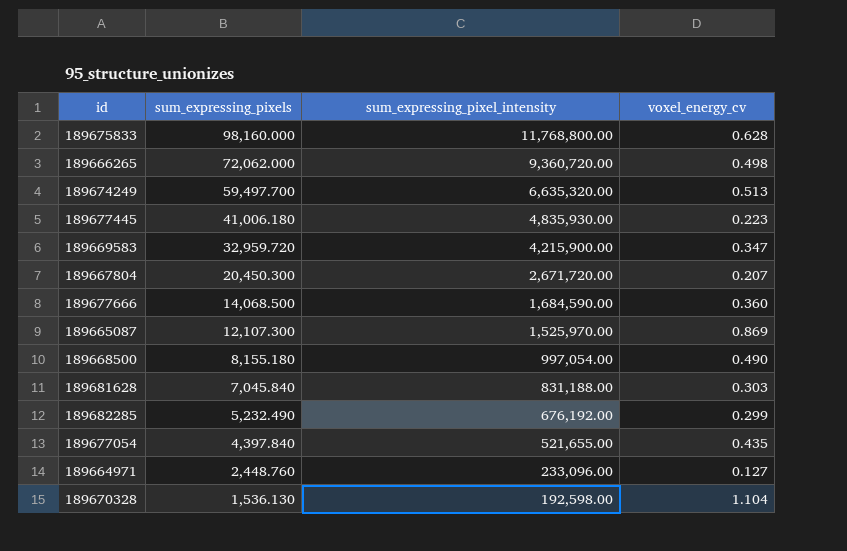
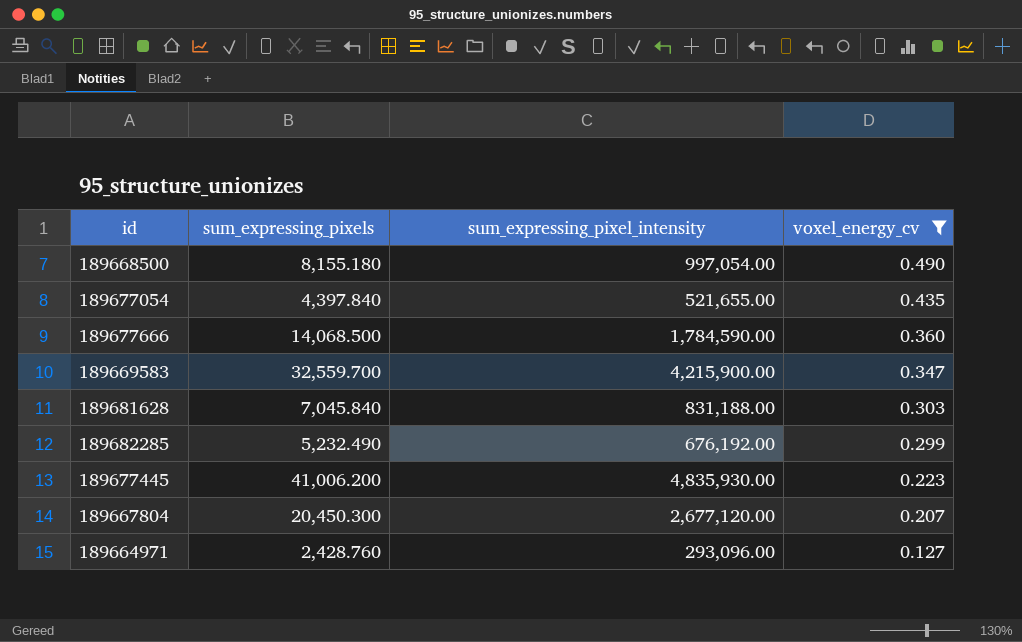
filter: none -> voxel_energy_cv <= 0.490
row order: sum_expressing_pixels descending -> voxel_energy_cv descending
189677666 | sum_expressing_pixel_intensity: 1,684,590.00 -> 1,784,590.00
189669583 | sum_expressing_pixels: 32,959.720 -> 32,559.700
189677445 | sum_expressing_pixels: 41,006.180 -> 41,006.200
189667804 | sum_expressing_pixel_intensity: 2,671,720.00 -> 2,677,120.00
189664971 | sum_expressing_pixels: 2,448.760 -> 2,428.760
189664971 | sum_expressing_pixel_intensity: 233,096.00 -> 293,096.00

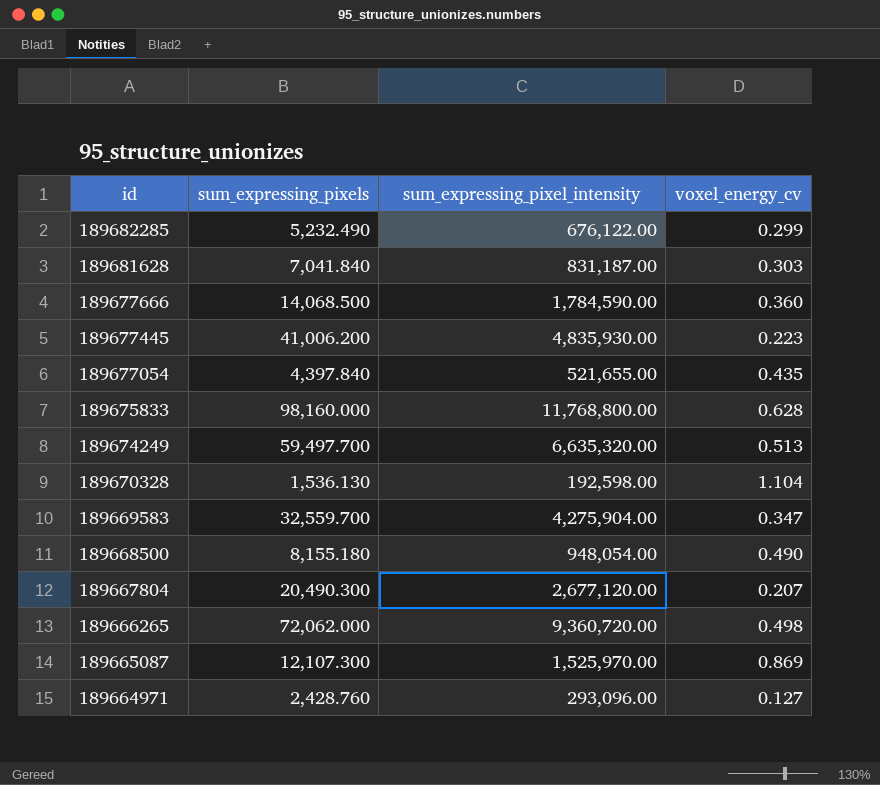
filter: voxel_energy_cv <= 0.490 -> none
row order: voxel_energy_cv descending -> id descending
189682285 | sum_expressing_pixel_intensity: 676,192.00 -> 676,122.00
189681628 | sum_expressing_pixels: 7,045.840 -> 7,041.840
189681628 | sum_expressing_pixel_intensity: 831,188.00 -> 831,187.00
189669583 | sum_expressing_pixel_intensity: 4,215,900.00 -> 4,275,904.00
189668500 | sum_expressing_pixel_intensity: 997,054.00 -> 948,054.00
189667804 | sum_expressing_pixels: 20,450.300 -> 20,490.300

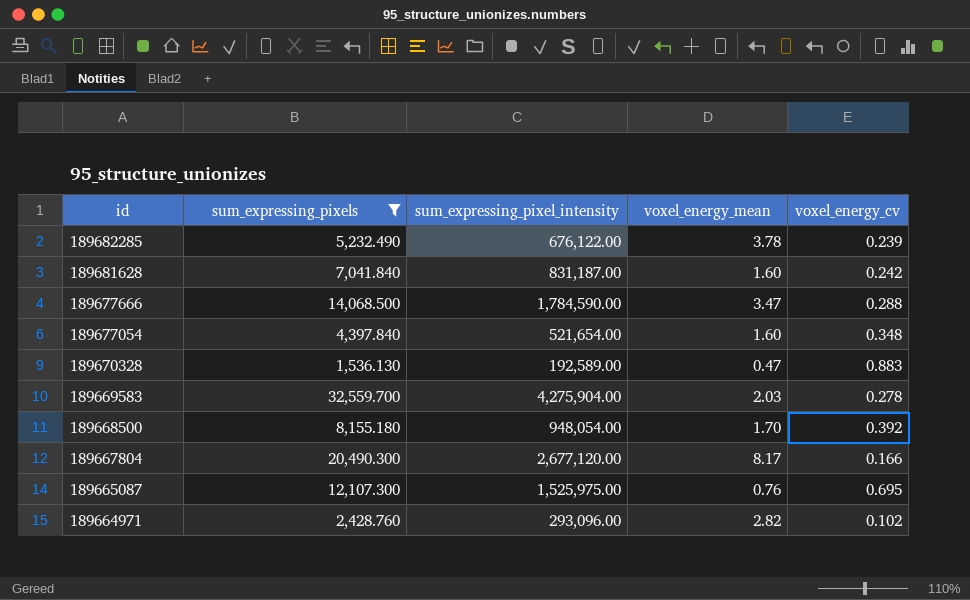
filter: none -> sum_expressing_pixels <= 32,559.700
column voxel_energy_mean | position: none -> 4
189682285 | voxel_energy_cv: 0.299 -> 0.239
189681628 | voxel_energy_cv: 0.303 -> 0.242
189677666 | voxel_energy_cv: 0.360 -> 0.288
189677054 | sum_expressing_pixel_intensity: 521,655.00 -> 521,654.00
189677054 | voxel_energy_cv: 0.435 -> 0.348
189670328 | sum_expressing_pixel_intensity: 192,598.00 -> 192,589.00
189670328 | voxel_energy_cv: 1.104 -> 0.883
189669583 | voxel_energy_cv: 0.347 -> 0.278
189668500 | voxel_energy_cv: 0.490 -> 0.392
189667804 | voxel_energy_cv: 0.207 -> 0.166
189665087 | sum_expressing_pixel_intensity: 1,525,970.00 -> 1,525,975.00
189665087 | voxel_energy_cv: 0.869 -> 0.695
189664971 | voxel_energy_cv: 0.127 -> 0.102

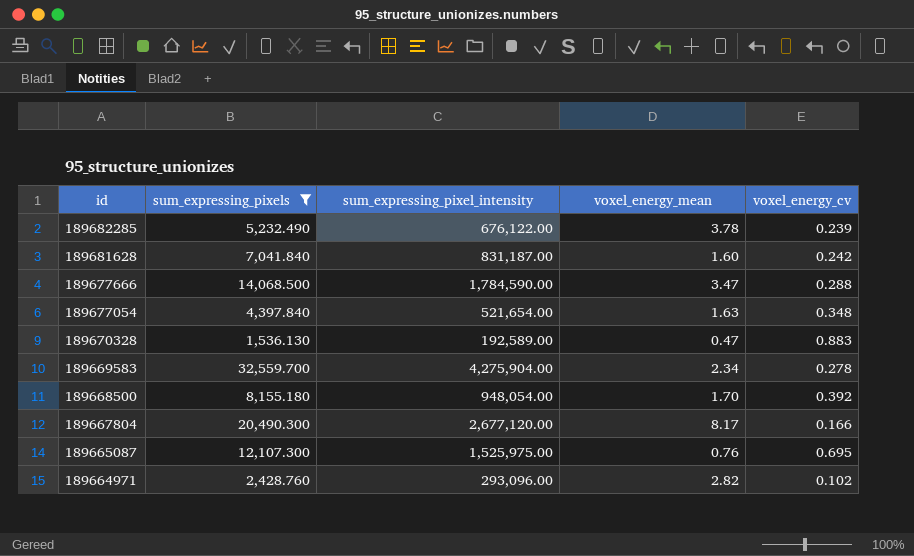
189677054 | voxel_energy_mean: 1.60 -> 1.63
189669583 | voxel_energy_mean: 2.03 -> 2.34

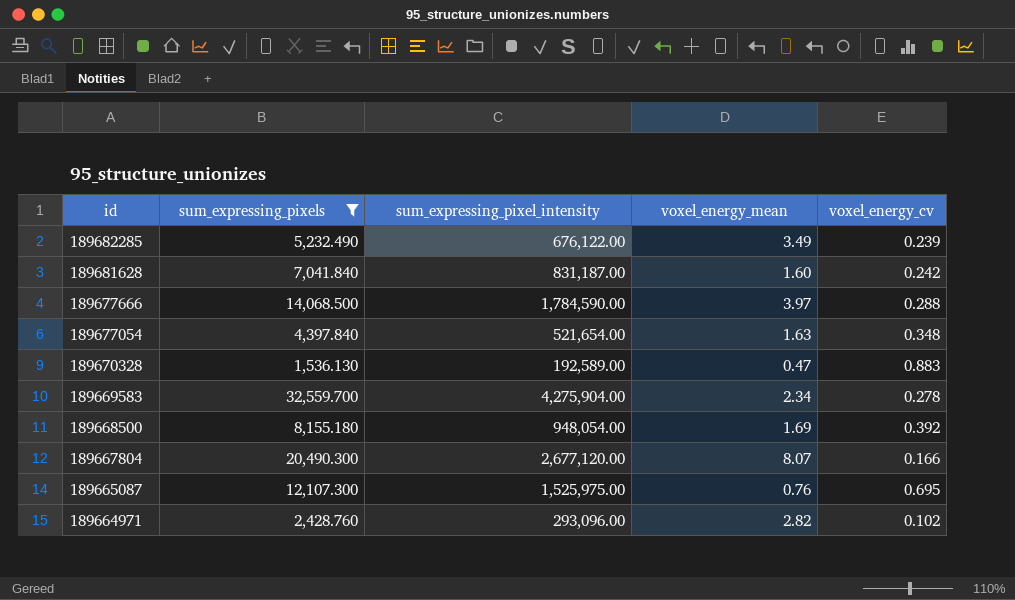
189682285 | voxel_energy_mean: 3.78 -> 3.49
189677666 | voxel_energy_mean: 3.47 -> 3.97
189668500 | voxel_energy_mean: 1.70 -> 1.69
189667804 | voxel_energy_mean: 8.17 -> 8.07

